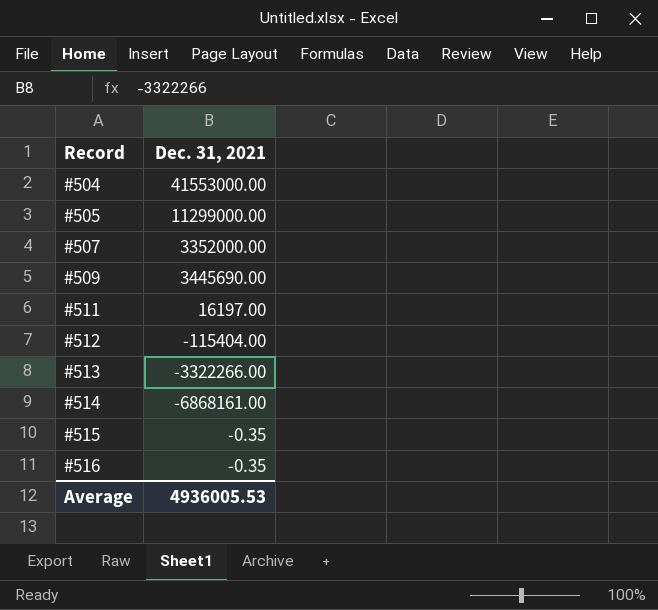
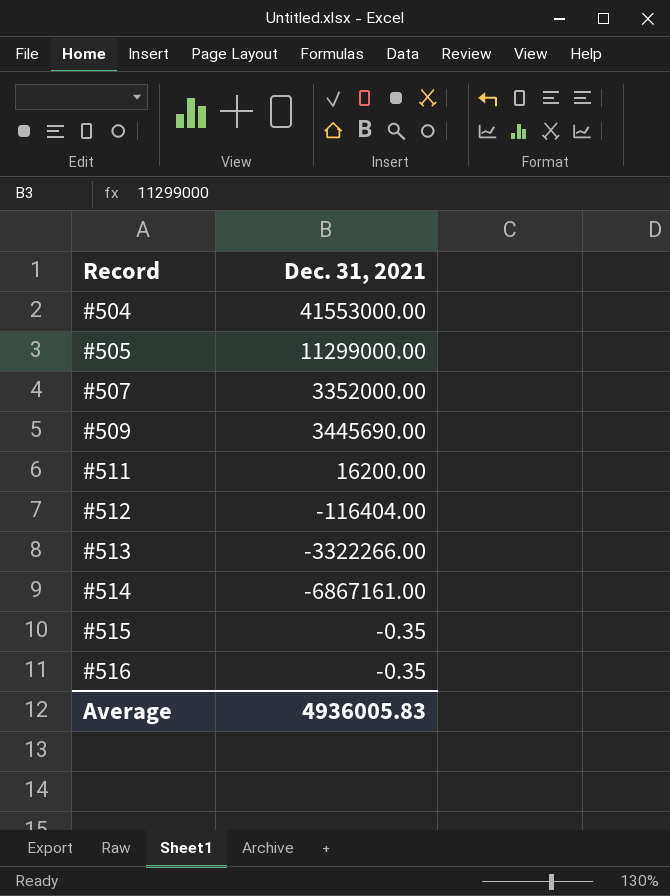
#511 | Dec. 31, 2021: 16197.00 -> 16200.00
#512 | Dec. 31, 2021: -115404.00 -> -116404.00
#514 | Dec. 31, 2021: -6868161.00 -> -6867161.00
Average | Dec. 31, 2021: 4936005.53 -> 4936005.83

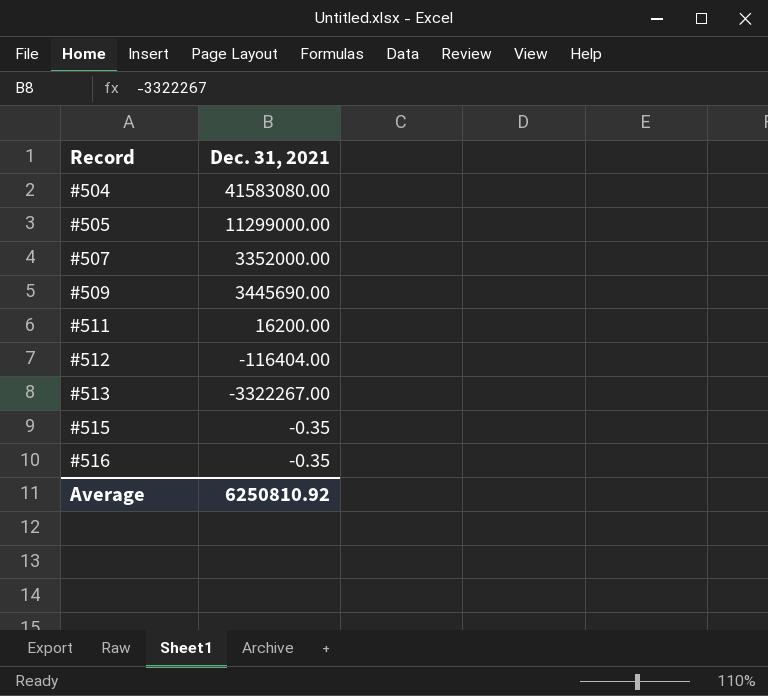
row #514: -6867161.00 -> none
#504 | Dec. 31, 2021: 41553000.00 -> 41583080.00
#513 | Dec. 31, 2021: -3322266.00 -> -3322267.00
Average | Dec. 31, 2021: 4936005.83 -> 6250810.92

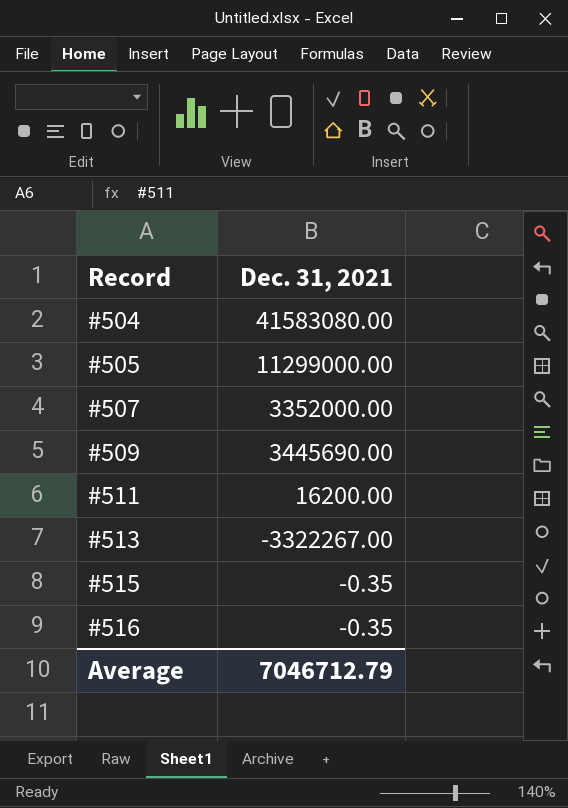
row #512: -116404.00 -> none
Average | Dec. 31, 2021: 6250810.92 -> 7046712.79

